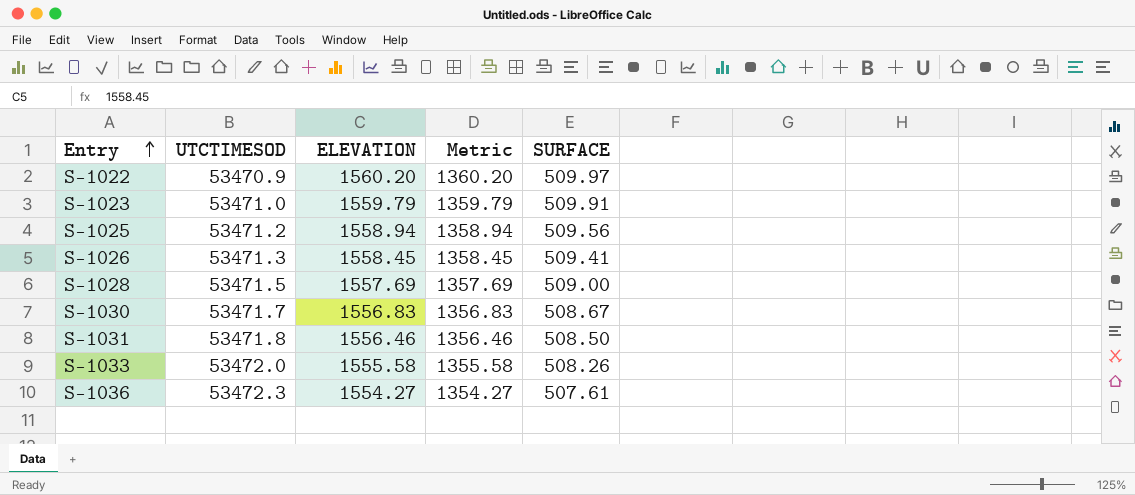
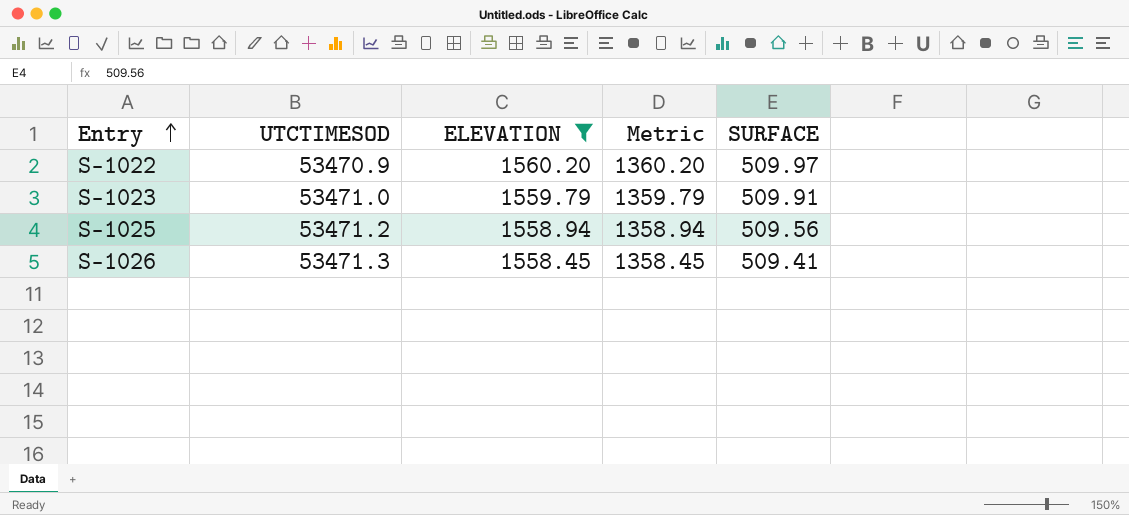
filter: none -> ELEVATION >= 1558.45

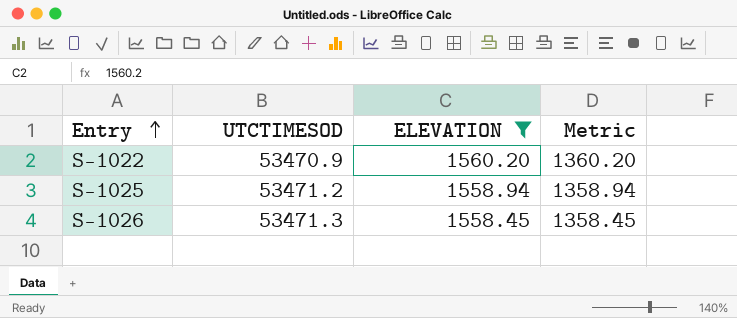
column SURFACE | position: 5 -> none
row S-1023: 53471.0 | 1559.79 | 1359.79 | 509.91 -> none

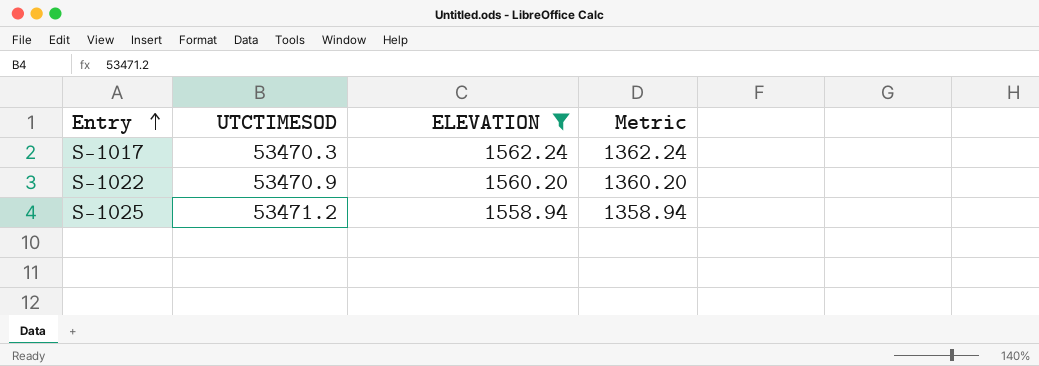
row S-1026: 53471.3 | 1558.45 | 1358.45 -> none
row S-1017: none -> 53470.3 | 1562.24 | 1362.24

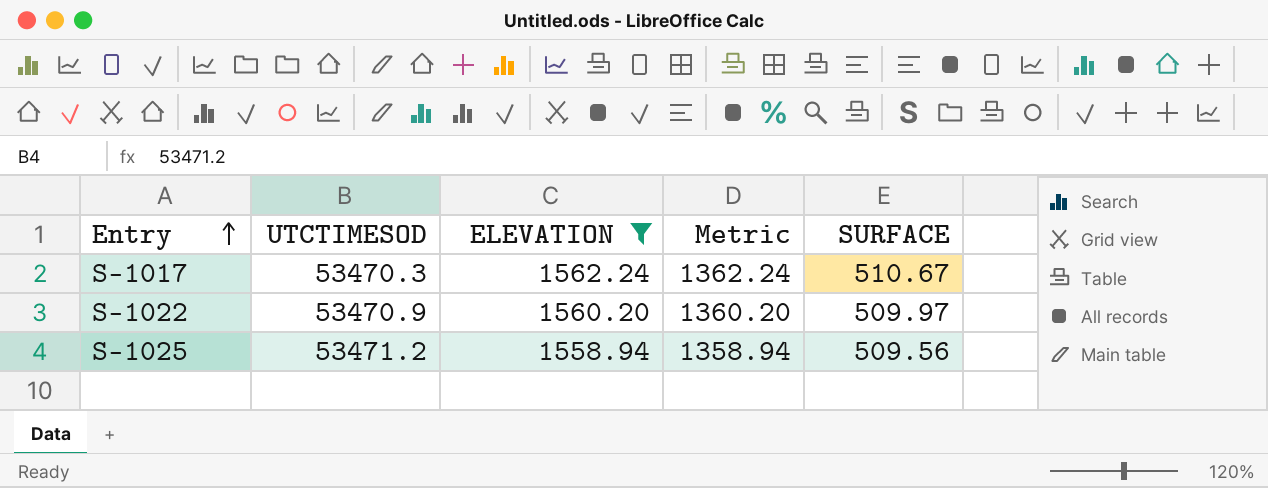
column SURFACE | position: none -> 5

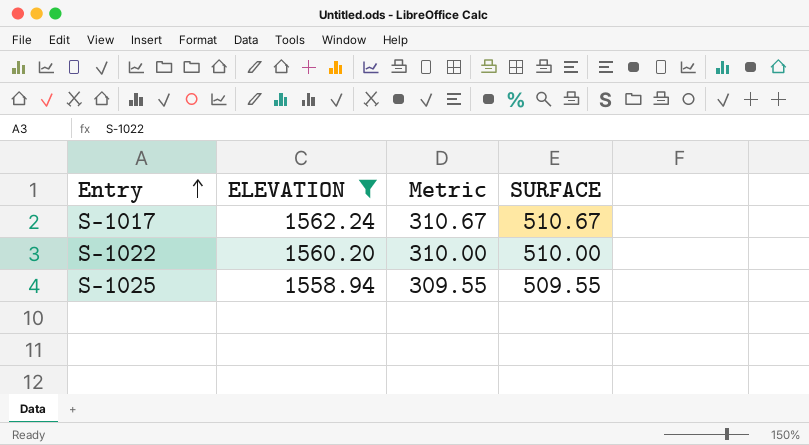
column UTCTIMESOD | position: 2 -> none
column Metric | formula: [ELEVATION] - 200 -> [SURFACE] - 200
S-1022 | SURFACE: 509.97 -> 510.00
S-1025 | SURFACE: 509.56 -> 509.55

